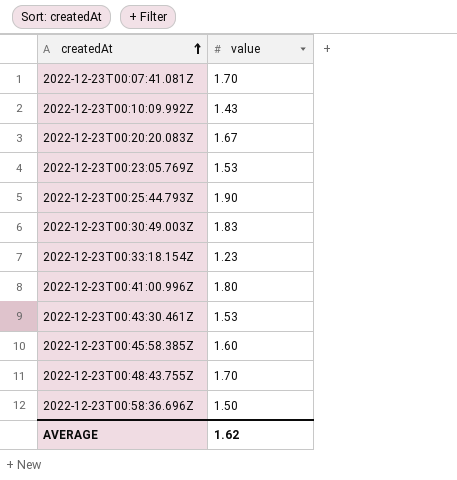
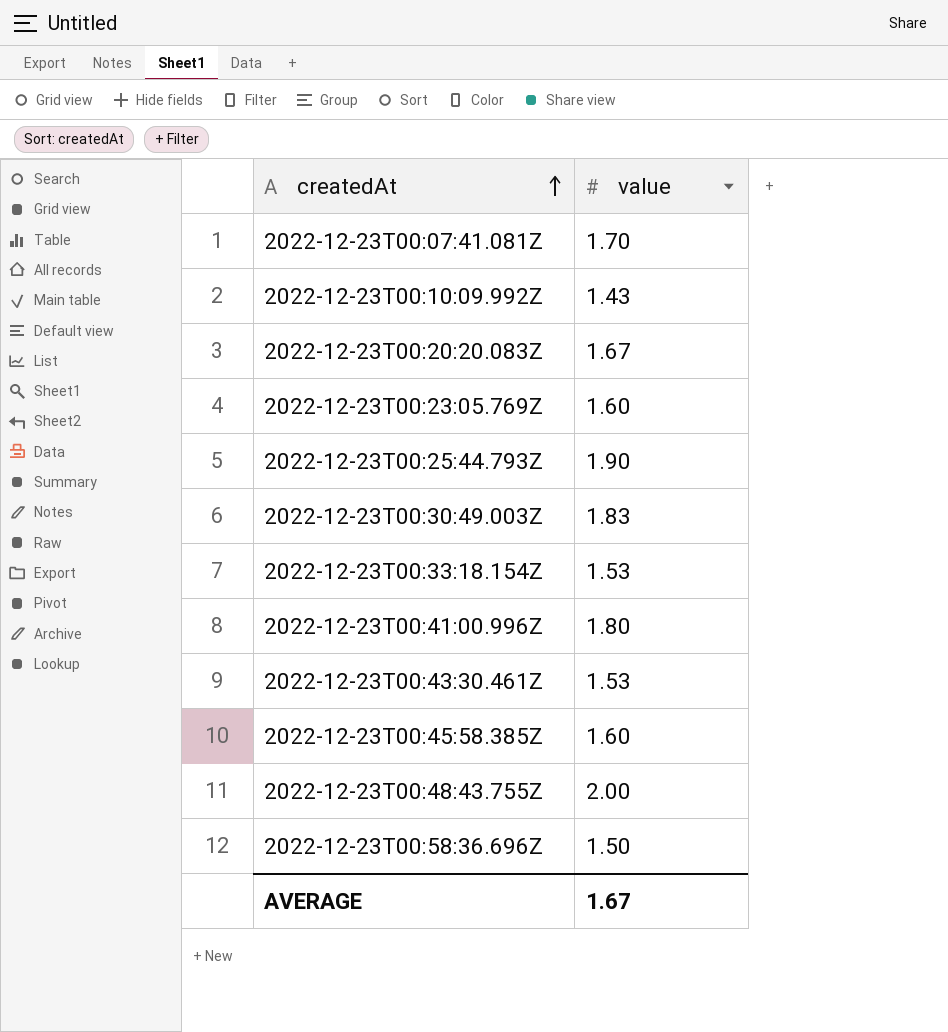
2022-12-23T00:23:05.769Z | value: 1.53 -> 1.60
2022-12-23T00:33:18.154Z | value: 1.23 -> 1.53
2022-12-23T00:48:43.755Z | value: 1.70 -> 2.00
AVERAGE | value: 1.62 -> 1.67

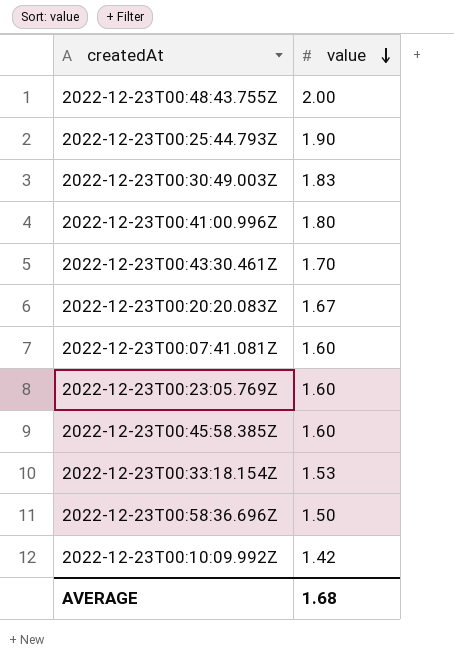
row order: createdAt ascending -> value descending
2022-12-23T00:43:30.461Z | value: 1.53 -> 1.70
2022-12-23T00:07:41.081Z | value: 1.70 -> 1.60
2022-12-23T00:10:09.992Z | value: 1.43 -> 1.42
AVERAGE | value: 1.67 -> 1.68

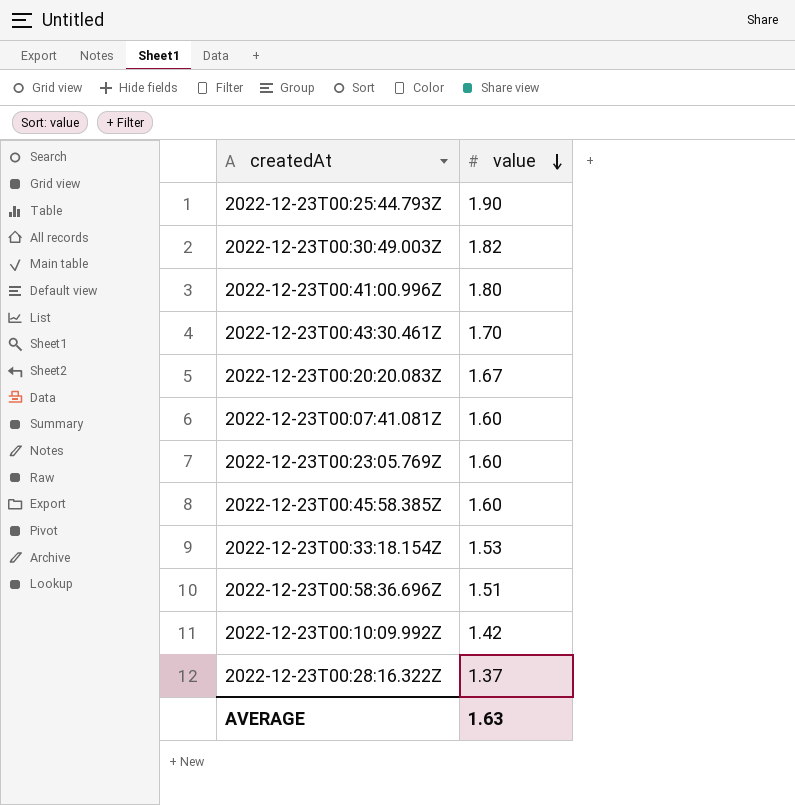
row 2022-12-23T00:48:43.755Z: 2.00 -> none
2022-12-23T00:30:49.003Z | value: 1.83 -> 1.82
2022-12-23T00:58:36.696Z | value: 1.50 -> 1.51
row 2022-12-23T00:28:16.322Z: none -> 1.37
AVERAGE | value: 1.68 -> 1.63

